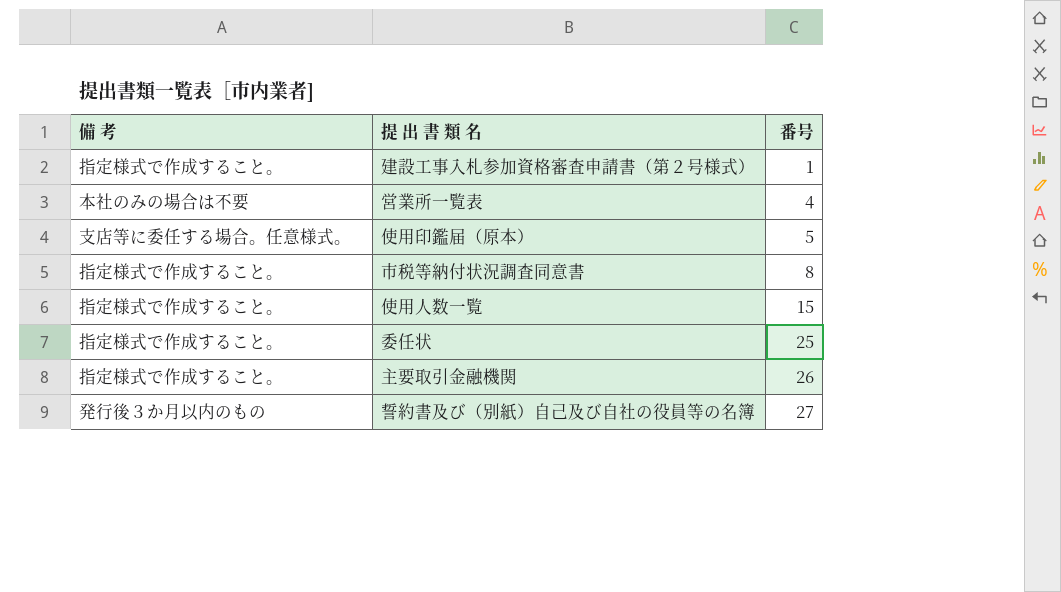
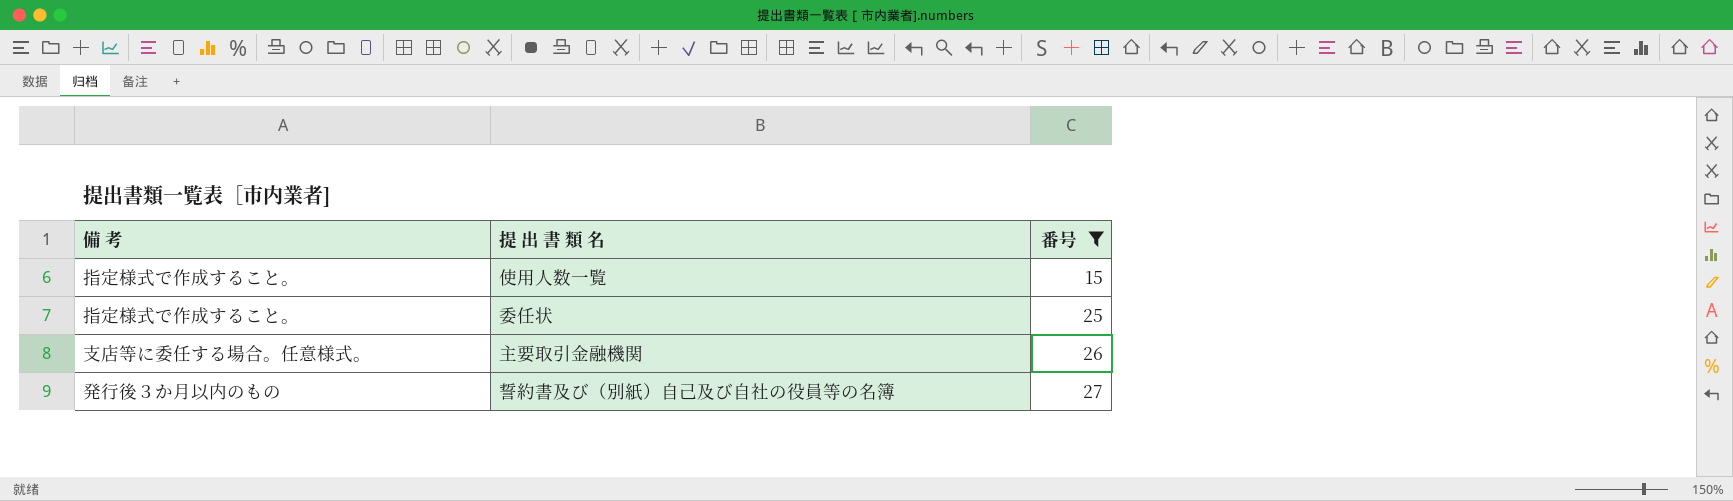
filter: none -> 番号 >= 15
主要取引金融機関 | 備 考: 指定様式で作成すること。 -> 支店等に委任する場合。任意様式。

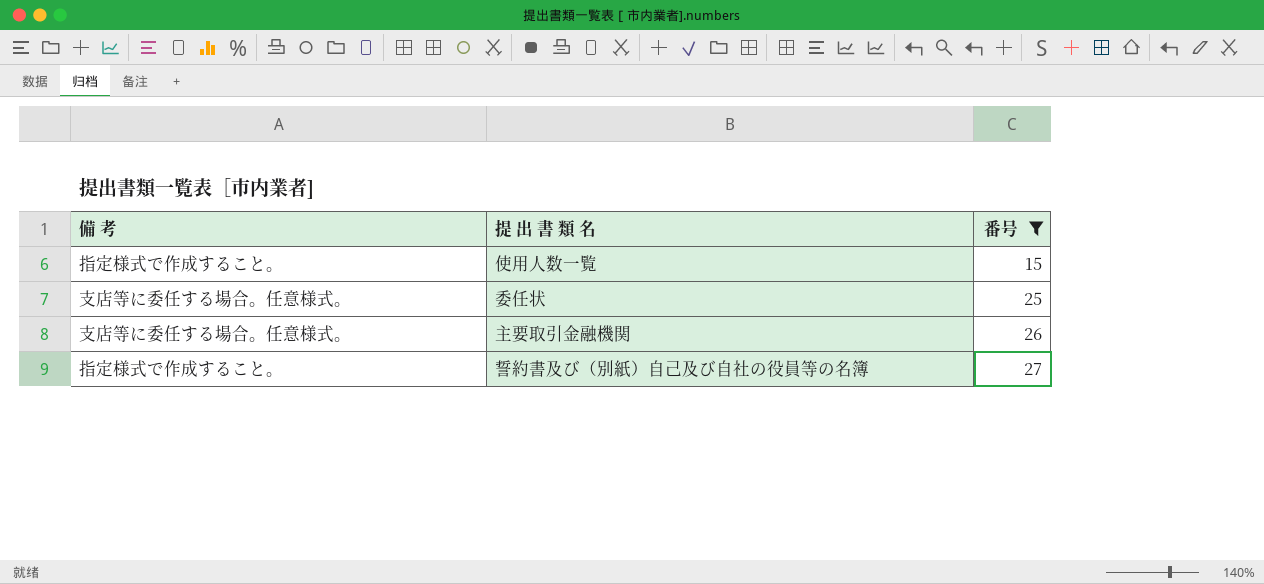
委任状 | 備 考: 指定様式で作成すること。 -> 支店等に委任する場合。任意様式。
誓約書及び（別紙）自己及び自社の役員等の名簿 | 備 考: 発行後３か月以内のもの -> 指定様式で作成すること。

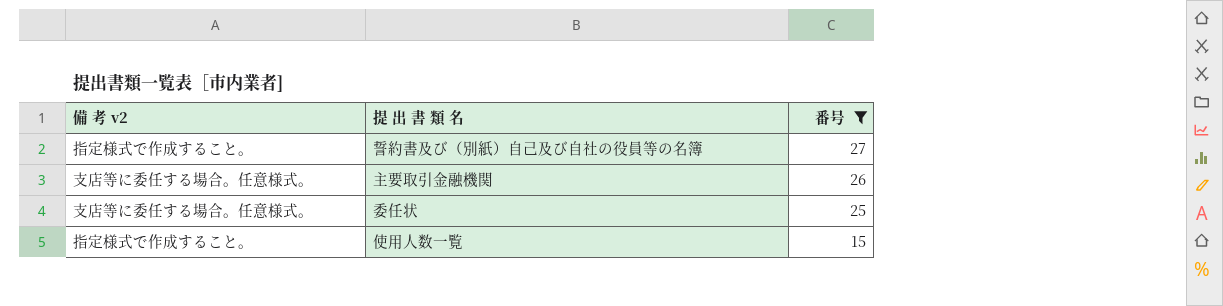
row order: 番号 ascending -> 番号 descending
column name: 備 考 -> 備 考 v2

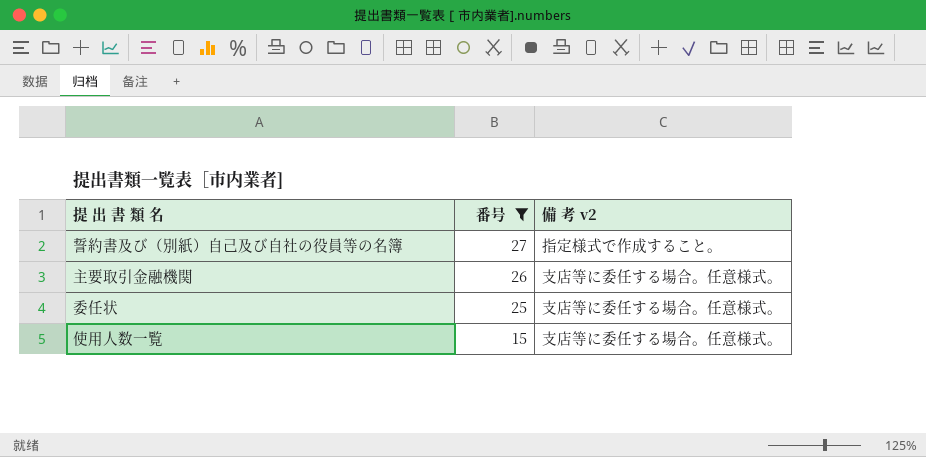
column 備 考 v2 | position: 1 -> 3
使用人数一覧 | 備 考 v2: 指定様式で作成すること。 -> 支店等に委任する場合。任意様式。

